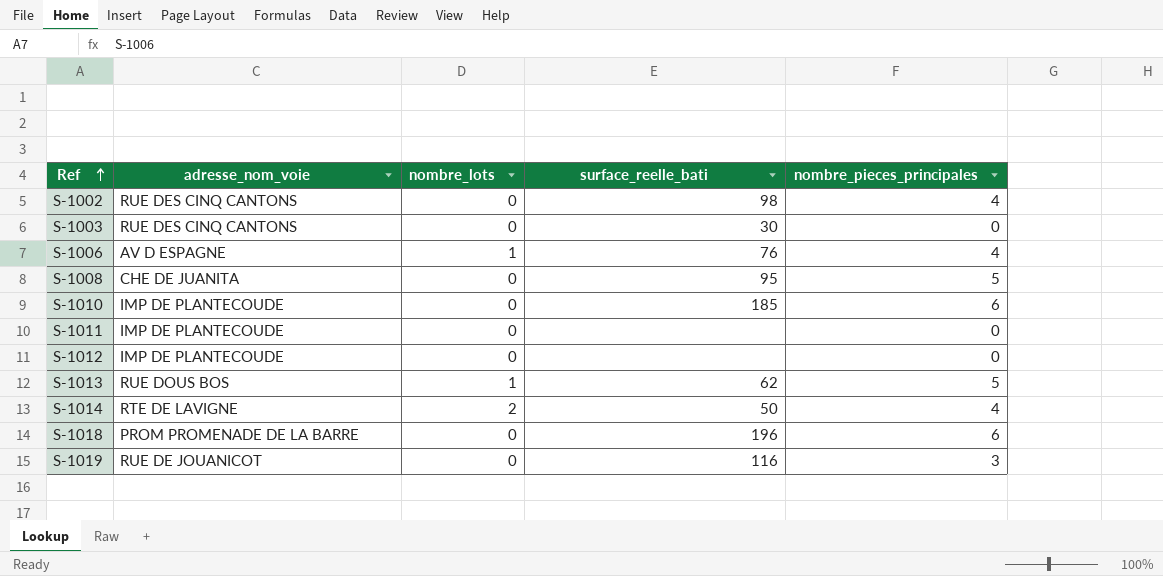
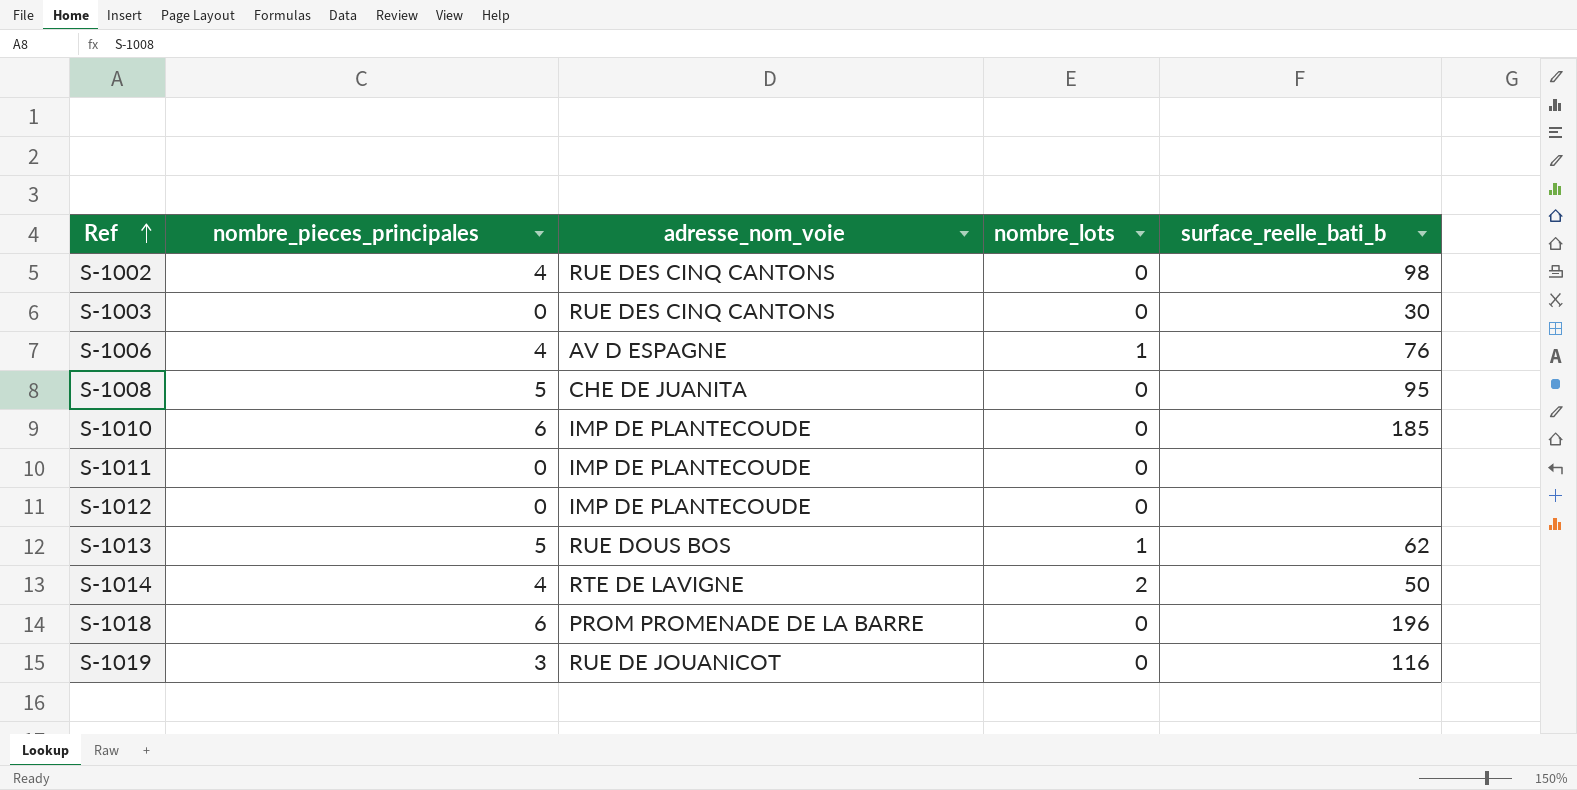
column nombre_pieces_principales | position: 5 -> 2
column name: surface_reelle_bati -> surface_reelle_bati_b

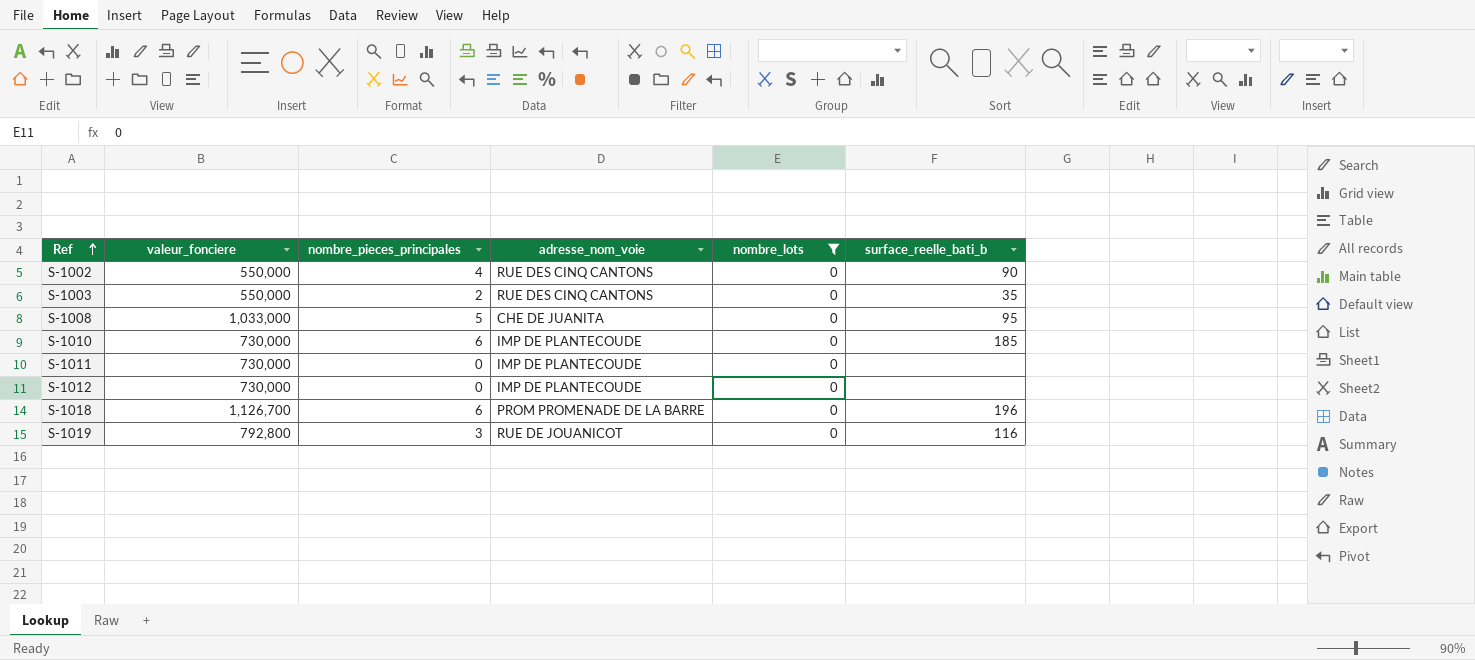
filter: none -> nombre_lots = 0
column valeur_fonciere | position: none -> 2
S-1002 | surface_reelle_bati_b: 98 -> 90
S-1003 | nombre_pieces_principales: 0 -> 2
S-1003 | surface_reelle_bati_b: 30 -> 35

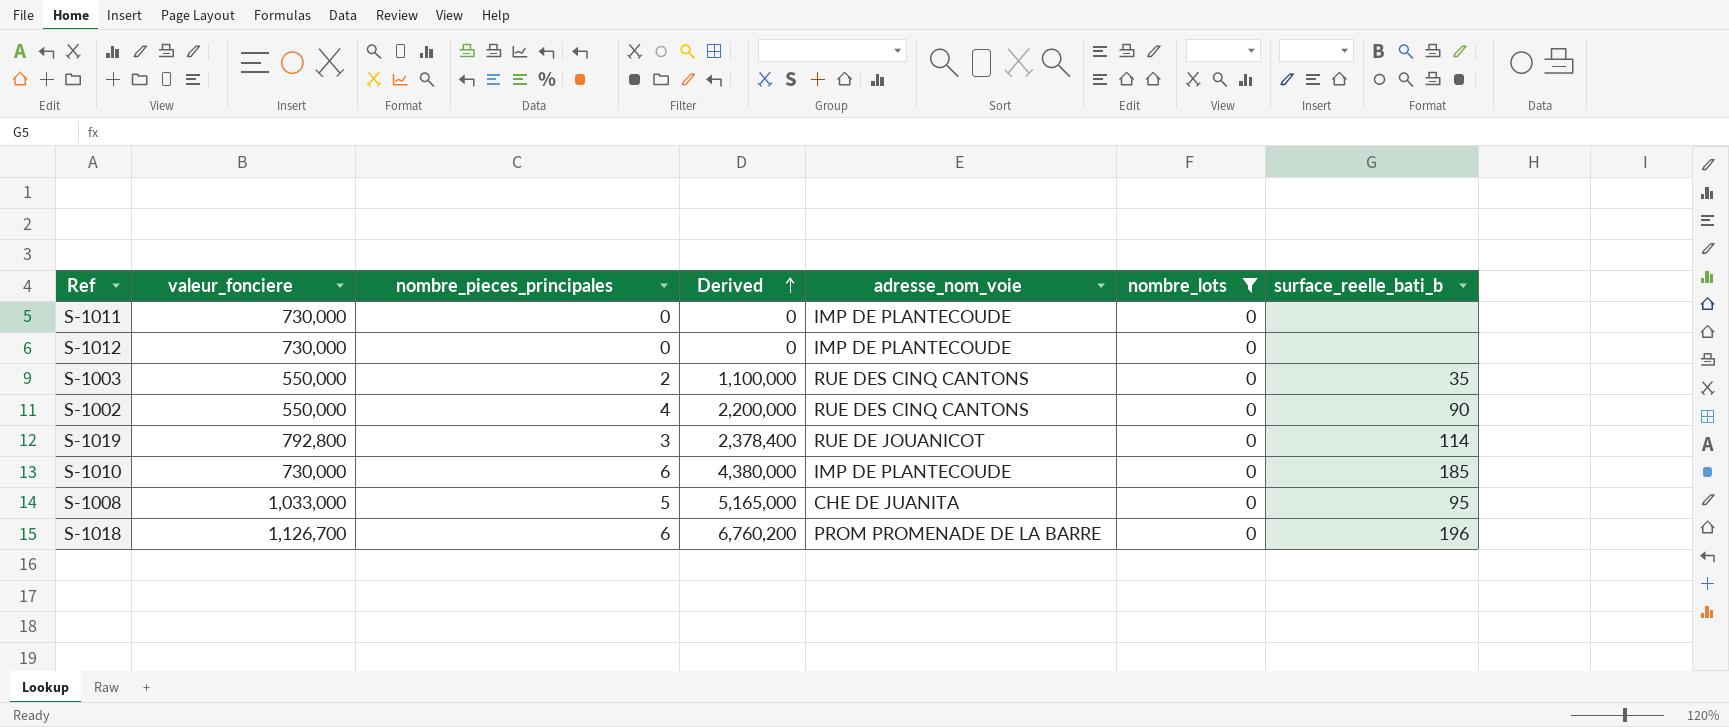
row order: Ref ascending -> Derived ascending
column Derived | formula: none -> [valeur_fonciere] * [nombre_pieces_principales]
S-1019 | surface_reelle_bati_b: 116 -> 114

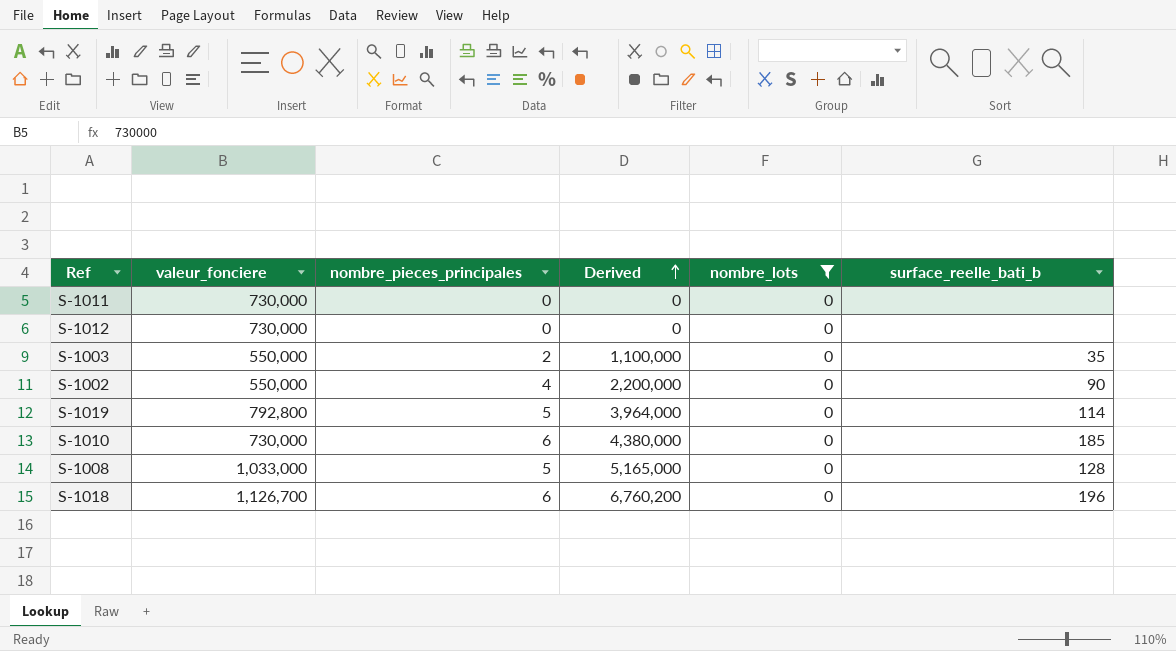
column adresse_nom_voie | position: 5 -> none
S-1019 | nombre_pieces_principales: 3 -> 5
S-1019 | Derived: 2,378,400 -> 3,964,000
S-1008 | surface_reelle_bati_b: 95 -> 128

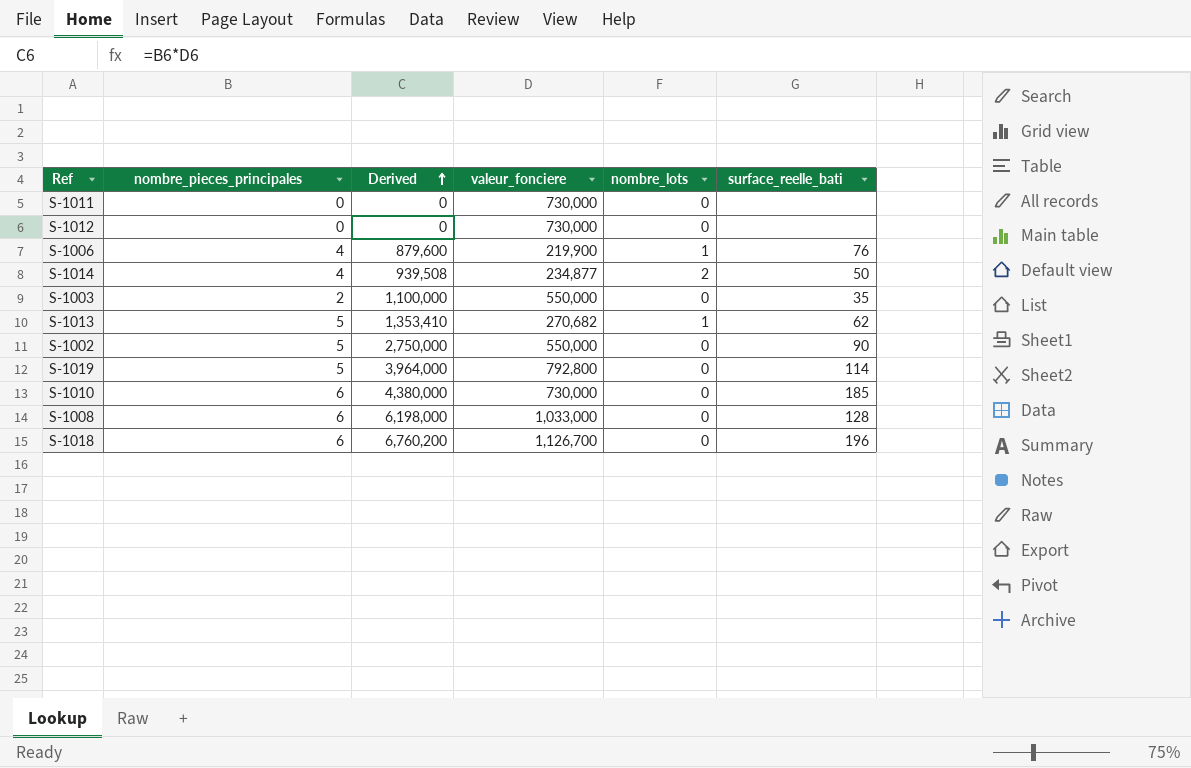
filter: nombre_lots = 0 -> none
column valeur_fonciere | position: 2 -> 4
column name: surface_reelle_bati_b -> surface_reelle_bati
S-1002 | nombre_pieces_principales: 4 -> 5
S-1002 | Derived: 2,200,000 -> 2,750,000
S-1008 | nombre_pieces_principales: 5 -> 6
S-1008 | Derived: 5,165,000 -> 6,198,000

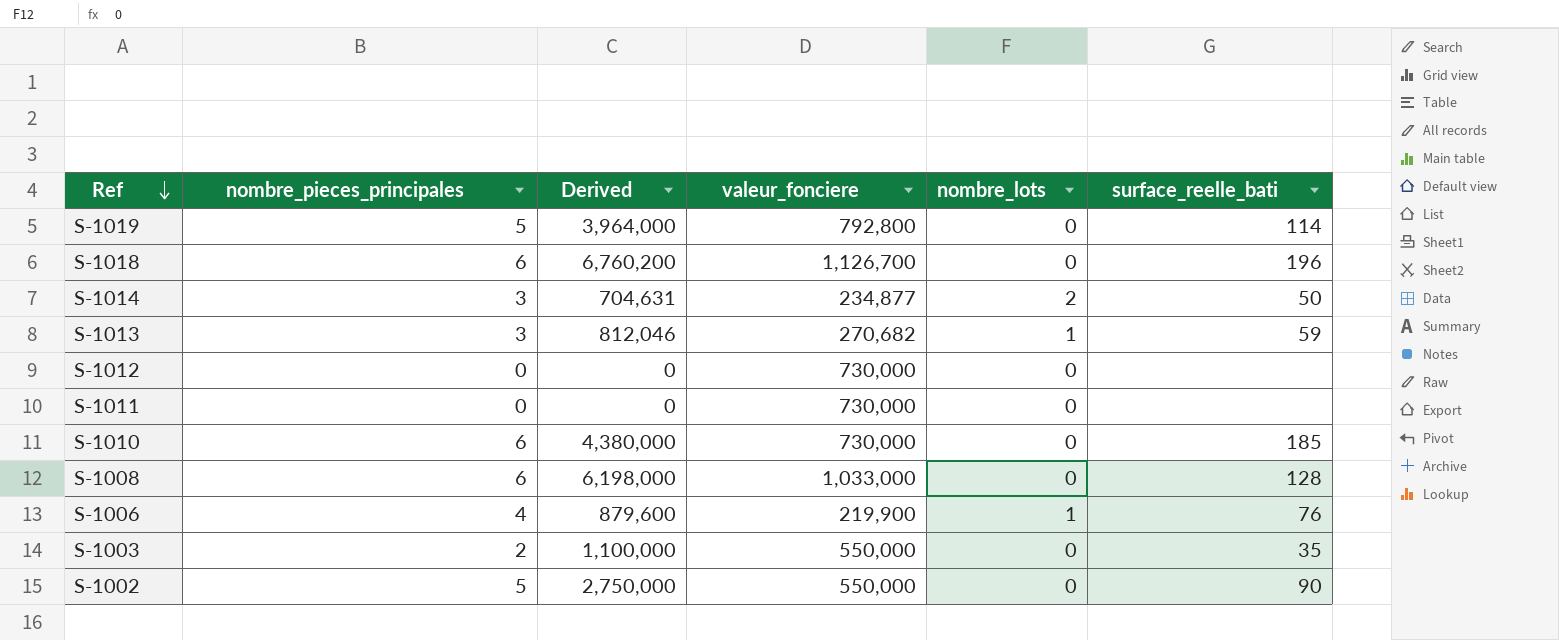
row order: Derived ascending -> Ref descending
S-1014 | nombre_pieces_principales: 4 -> 3
S-1014 | Derived: 939,508 -> 704,631
S-1013 | nombre_pieces_principales: 5 -> 3
S-1013 | Derived: 1,353,410 -> 812,046
S-1013 | surface_reelle_bati: 62 -> 59

